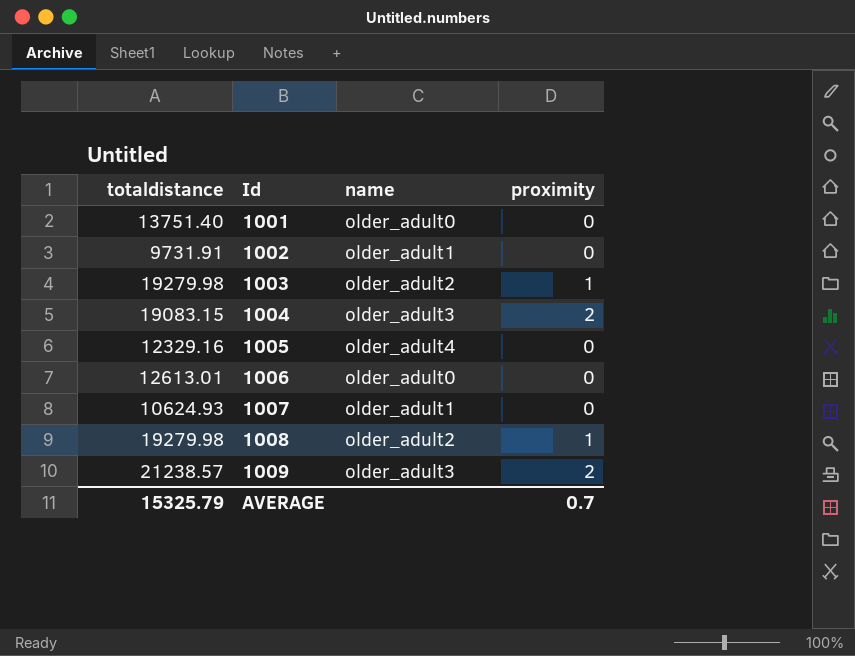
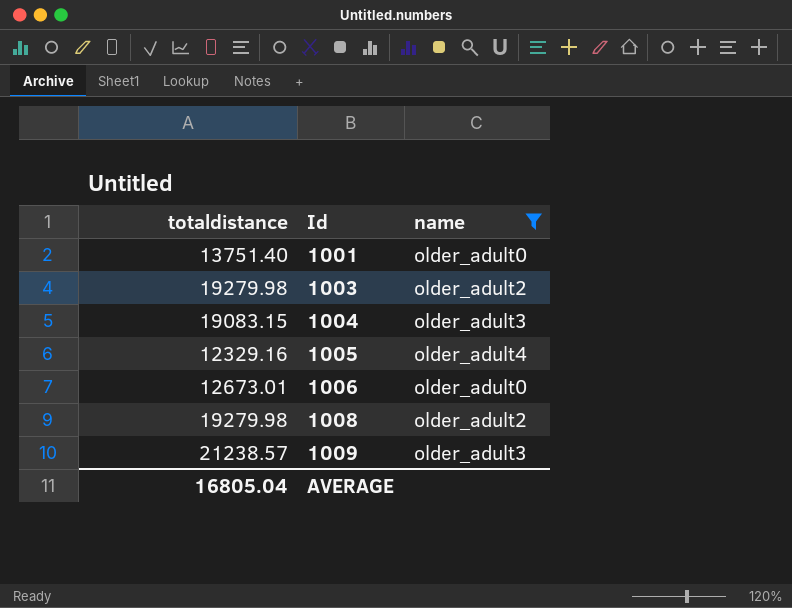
filter: none -> name != older_adult1
column proximity | position: 4 -> none
1006 | totaldistance: 12613.01 -> 12673.01
AVERAGE | totaldistance: 15325.79 -> 16805.04

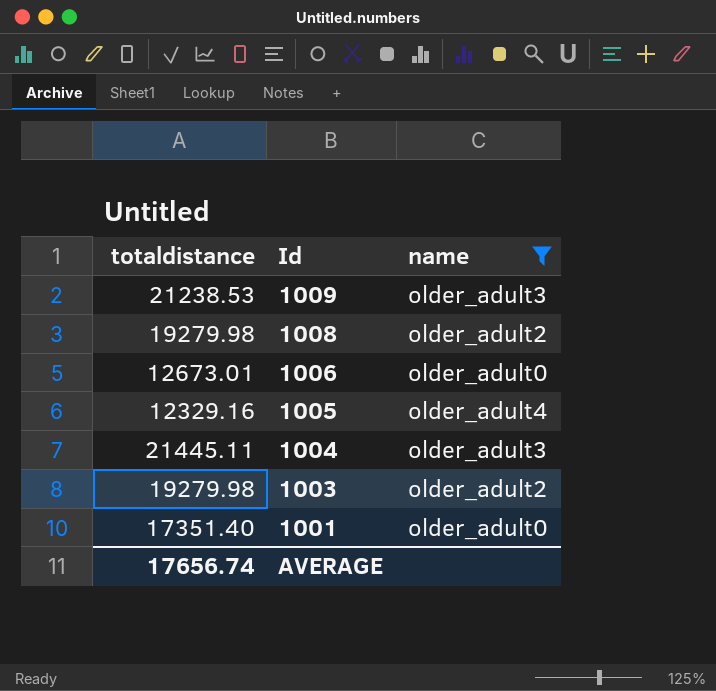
row order: Id ascending -> Id descending
1009 | totaldistance: 21238.57 -> 21238.53
1004 | totaldistance: 19083.15 -> 21445.11
1001 | totaldistance: 13751.40 -> 17351.40
AVERAGE | totaldistance: 16805.04 -> 17656.74

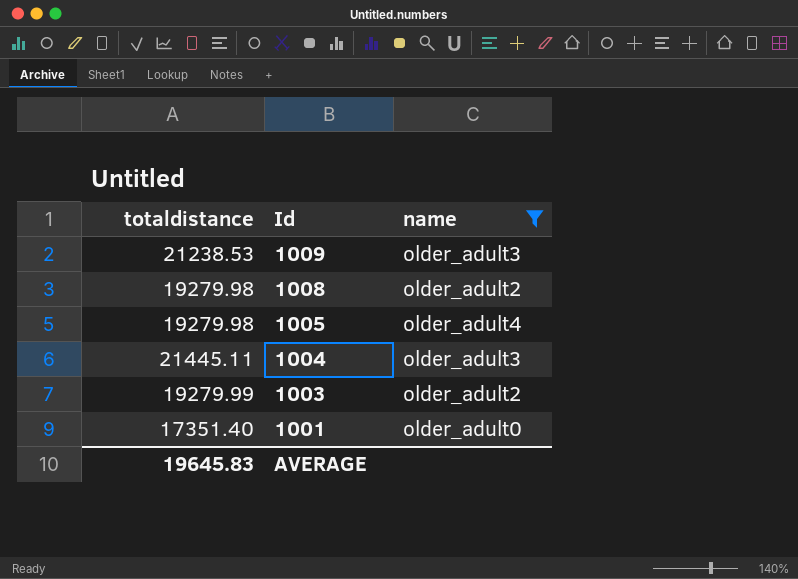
row 1006: 12673.01 | older_adult0 -> none
1005 | totaldistance: 12329.16 -> 19279.98
1003 | totaldistance: 19279.98 -> 19279.99
AVERAGE | totaldistance: 17656.74 -> 19645.83

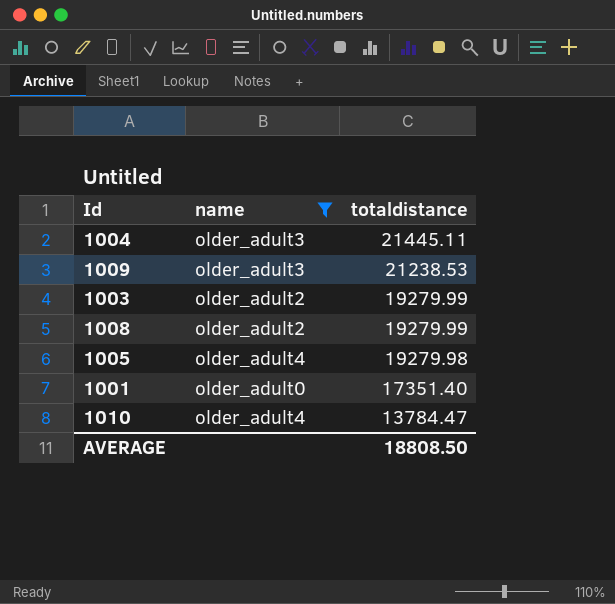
row order: Id descending -> totaldistance descending
column totaldistance | position: 1 -> 3
1008 | totaldistance: 19279.98 -> 19279.99
row 1010: none -> older_adult4 | 13784.47
AVERAGE | totaldistance: 19645.83 -> 18808.50

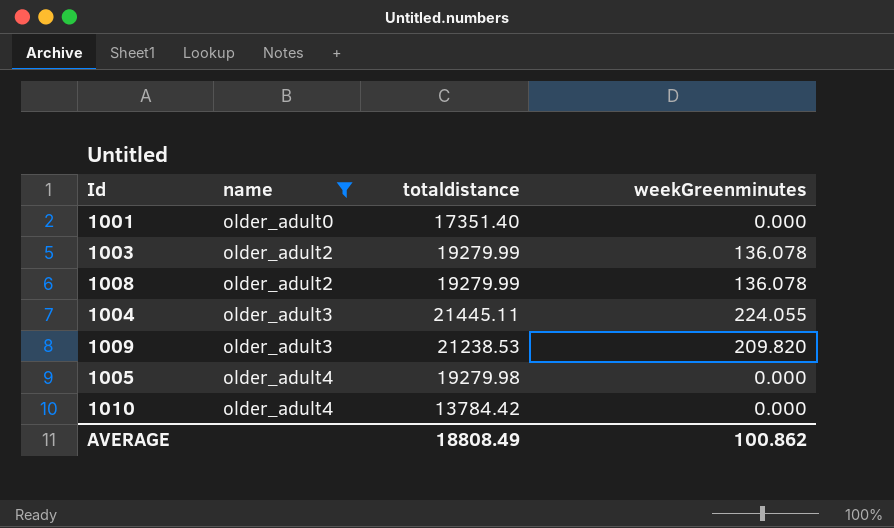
row order: totaldistance descending -> name ascending
column weekGreenminutes | position: none -> 4
1010 | totaldistance: 13784.47 -> 13784.42
AVERAGE | totaldistance: 18808.50 -> 18808.49

